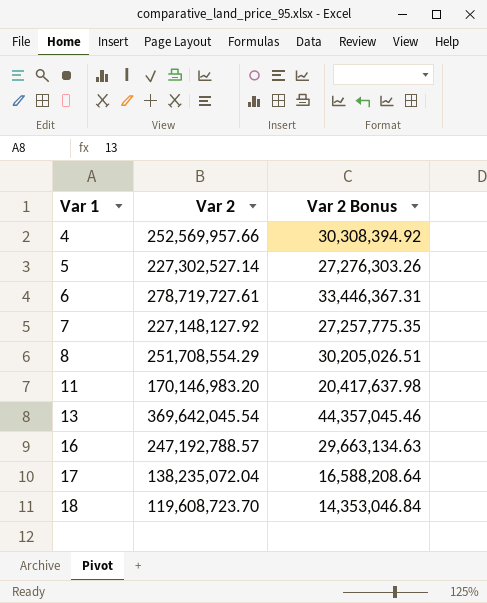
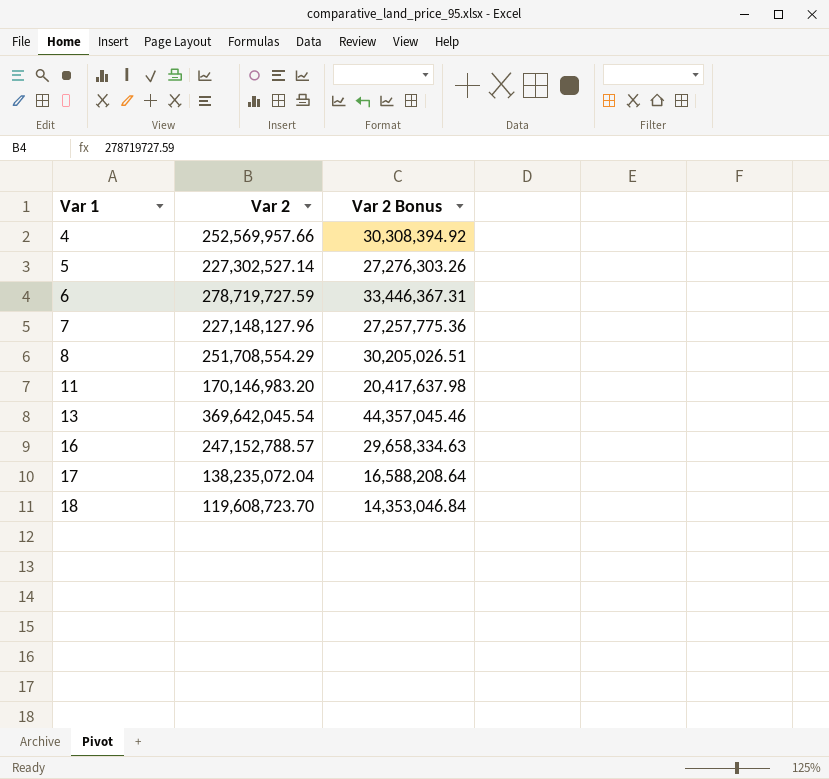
6 | Var 2: 278,719,727.61 -> 278,719,727.59
7 | Var 2: 227,148,127.92 -> 227,148,127.96
7 | Var 2 Bonus: 27,257,775.35 -> 27,257,775.36
16 | Var 2: 247,192,788.57 -> 247,152,788.57
16 | Var 2 Bonus: 29,663,134.63 -> 29,658,334.63

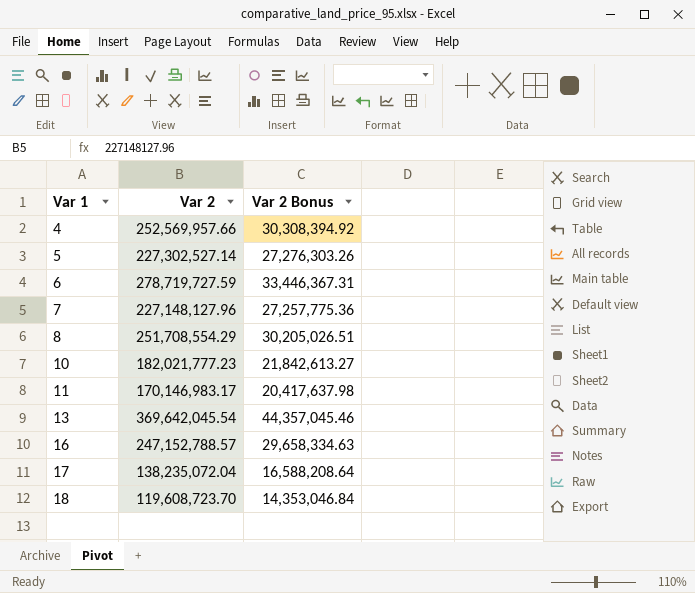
row 10: none -> 182,021,777.23 | 21,842,613.27
11 | Var 2: 170,146,983.20 -> 170,146,983.17

